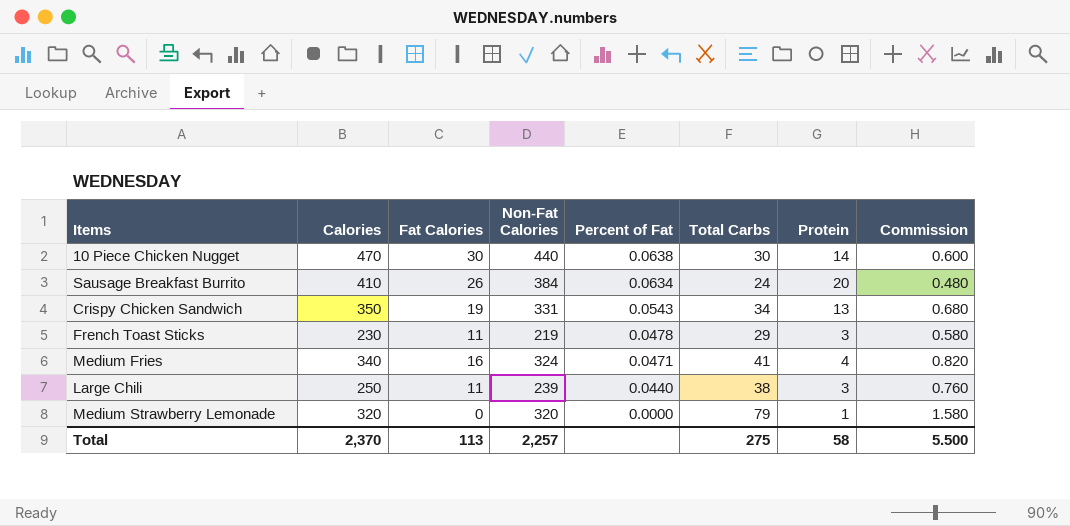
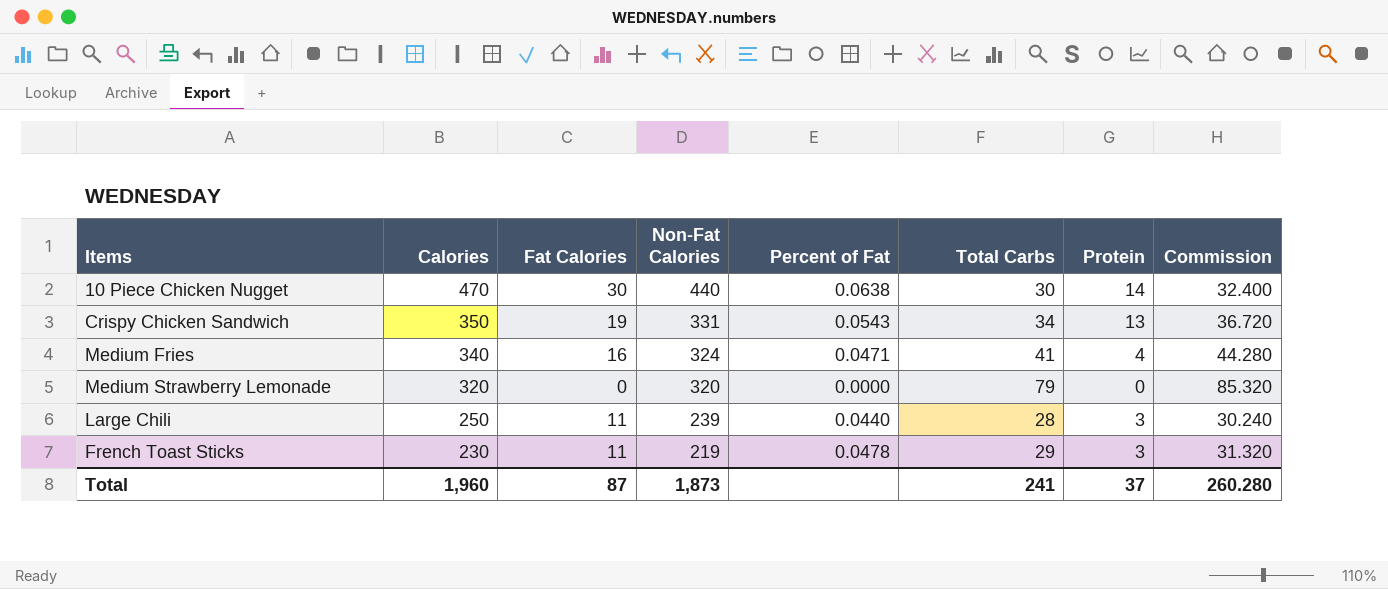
row order: Percent of Fat descending -> Calories descending
column Commission | formula: [Total Carbs] * 0.02 -> [Total Carbs] * 1.08
row Sausage Breakfast Burrito: 410 | 26 | 384 | 0.0634 | 24 | 20 | 0.480 -> none
Medium Strawberry Lemonade | Protein: 1 -> 0
Large Chili | Total Carbs: 38 -> 28
Total | Calories: 2,370 -> 1,960
Total | Fat Calories: 113 -> 87
Total | Non-Fat Calories: 2,257 -> 1,873
Total | Total Carbs: 275 -> 241
Total | Protein: 58 -> 37
Total | Commission: 5.500 -> 260.280

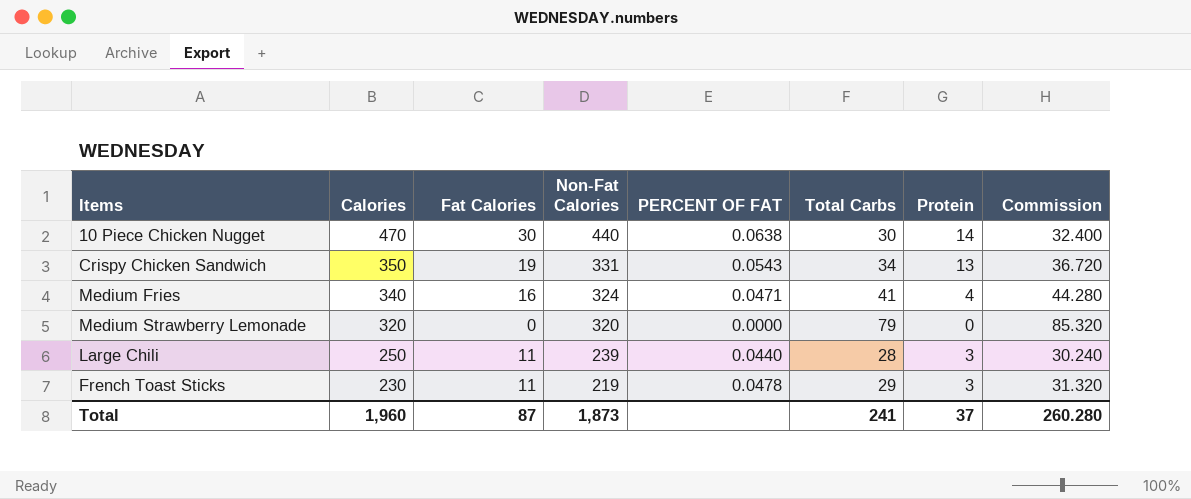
column name: Percent of Fat -> PERCENT OF FAT

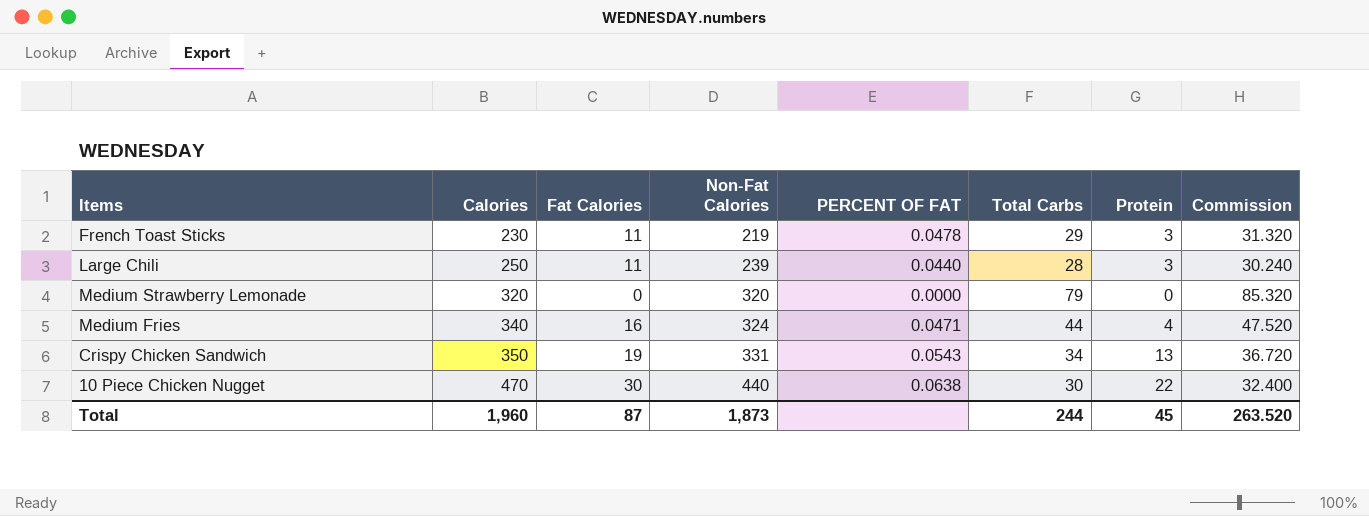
row order: Calories descending -> Calories ascending
Medium Fries | Total Carbs: 41 -> 44
Medium Fries | Commission: 44.280 -> 47.520
10 Piece Chicken Nugget | Protein: 14 -> 22
Total | Total Carbs: 241 -> 244
Total | Protein: 37 -> 45
Total | Commission: 260.280 -> 263.520

